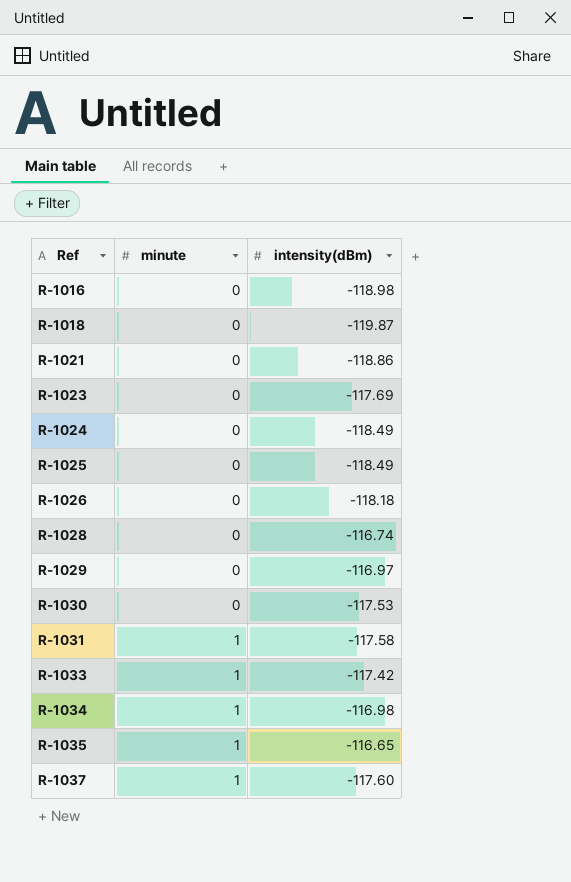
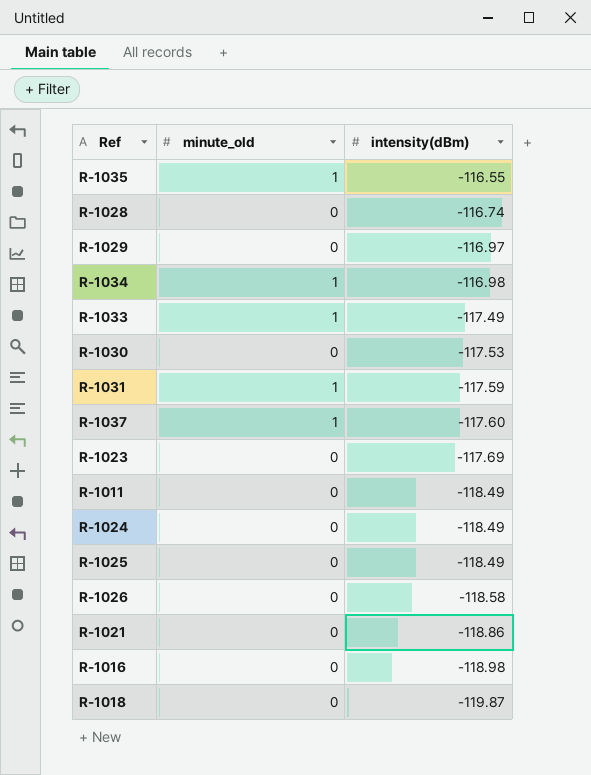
row order: Ref ascending -> intensity(dBm) descending
column name: minute -> minute_old
R-1035 | intensity(dBm): -116.65 -> -116.55
R-1033 | intensity(dBm): -117.42 -> -117.49
R-1031 | intensity(dBm): -117.58 -> -117.59
row R-1011: none -> 0 | -118.49
R-1026 | intensity(dBm): -118.18 -> -118.58

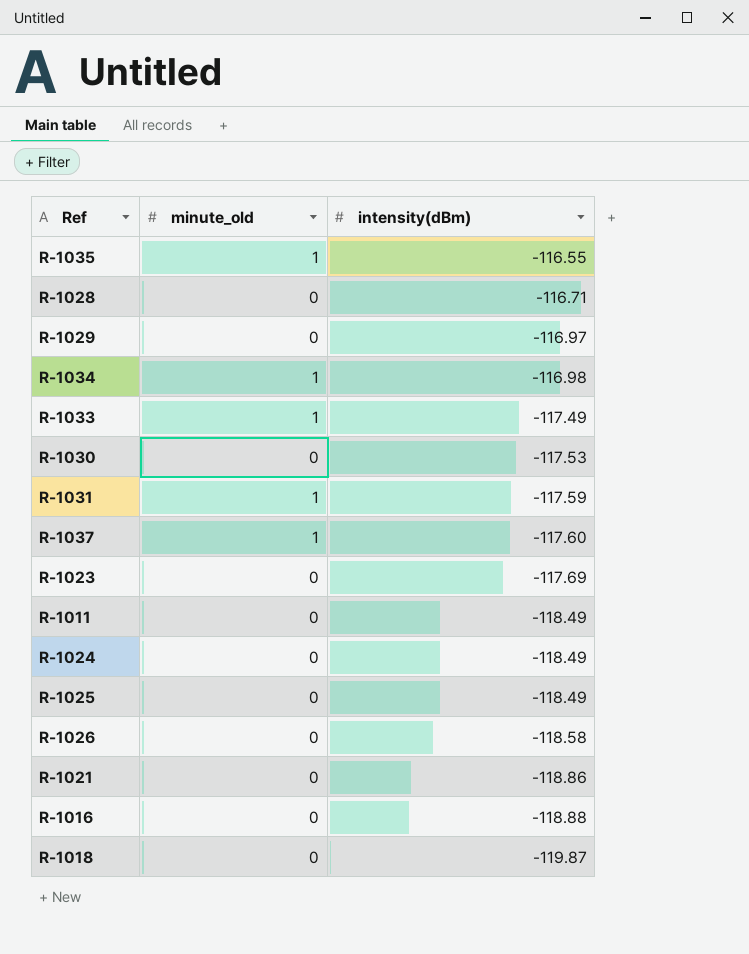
R-1028 | intensity(dBm): -116.74 -> -116.71
R-1016 | intensity(dBm): -118.98 -> -118.88

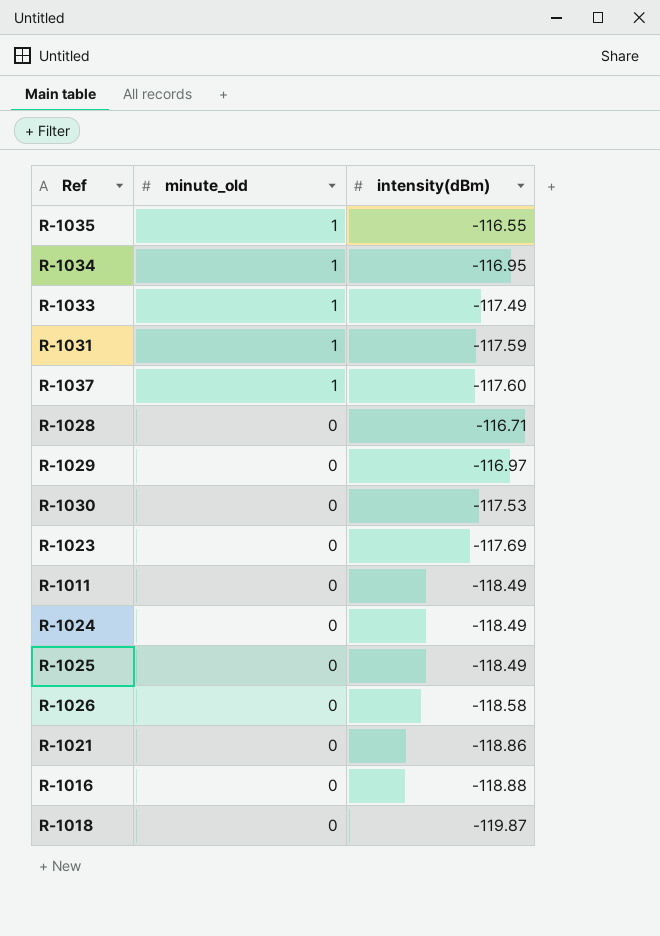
row order: intensity(dBm) descending -> minute_old descending
R-1034 | intensity(dBm): -116.98 -> -116.95

